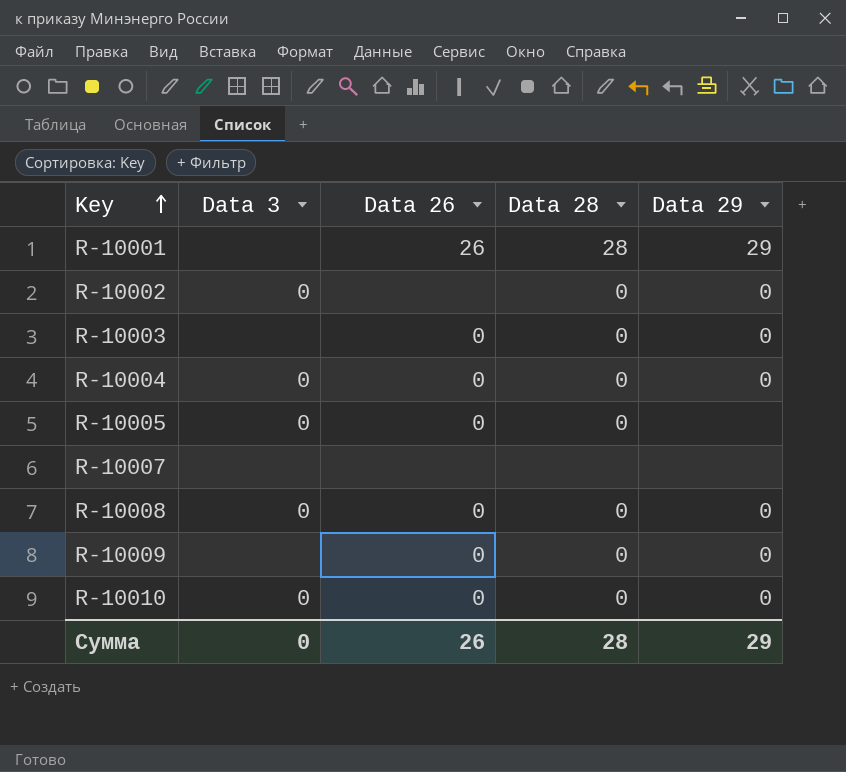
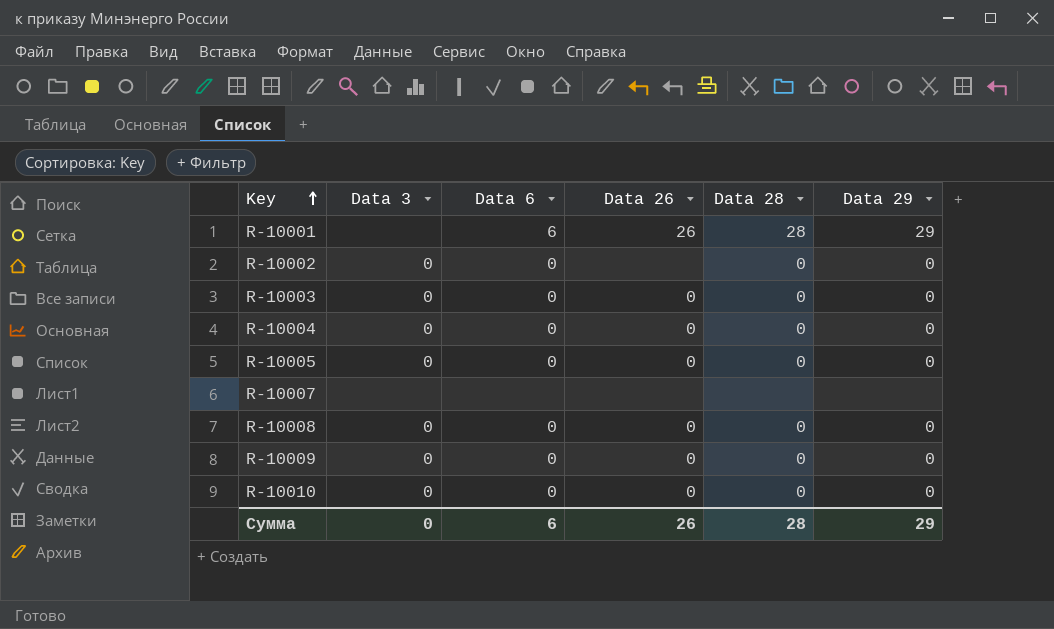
column Data 6 | position: none -> 3
R-10003 | Data 3: none -> 0
R-10005 | Data 29: none -> 0
R-10009 | Data 3: none -> 0

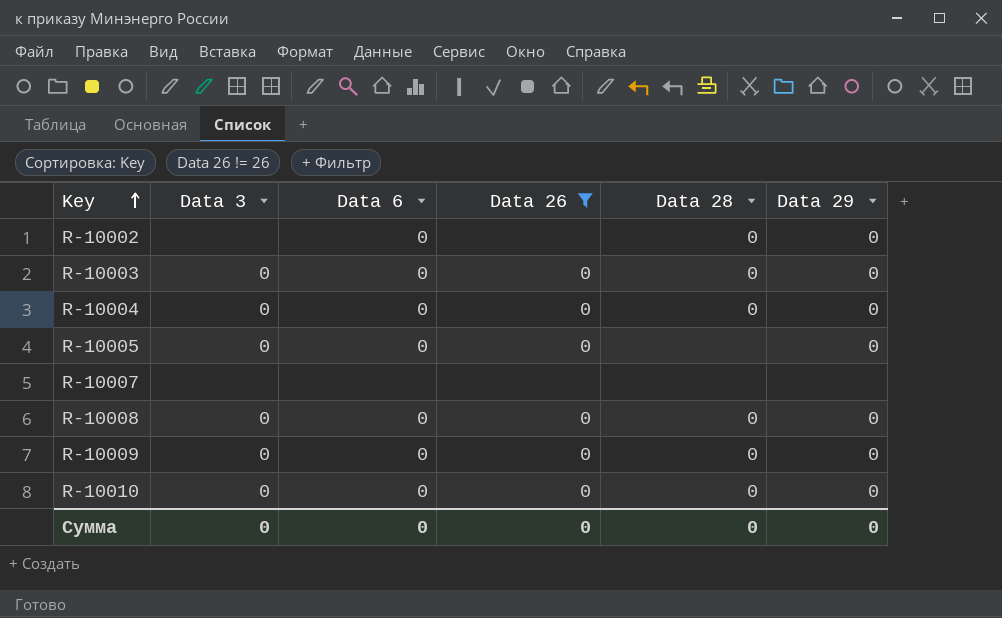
filter: none -> Data 26 != 26
R-10002 | Data 3: 0 -> none
R-10005 | Data 28: 0 -> none
Сумма | Data 6: 6 -> 0
Сумма | Data 26: 26 -> 0
Сумма | Data 28: 28 -> 0
Сумма | Data 29: 29 -> 0

